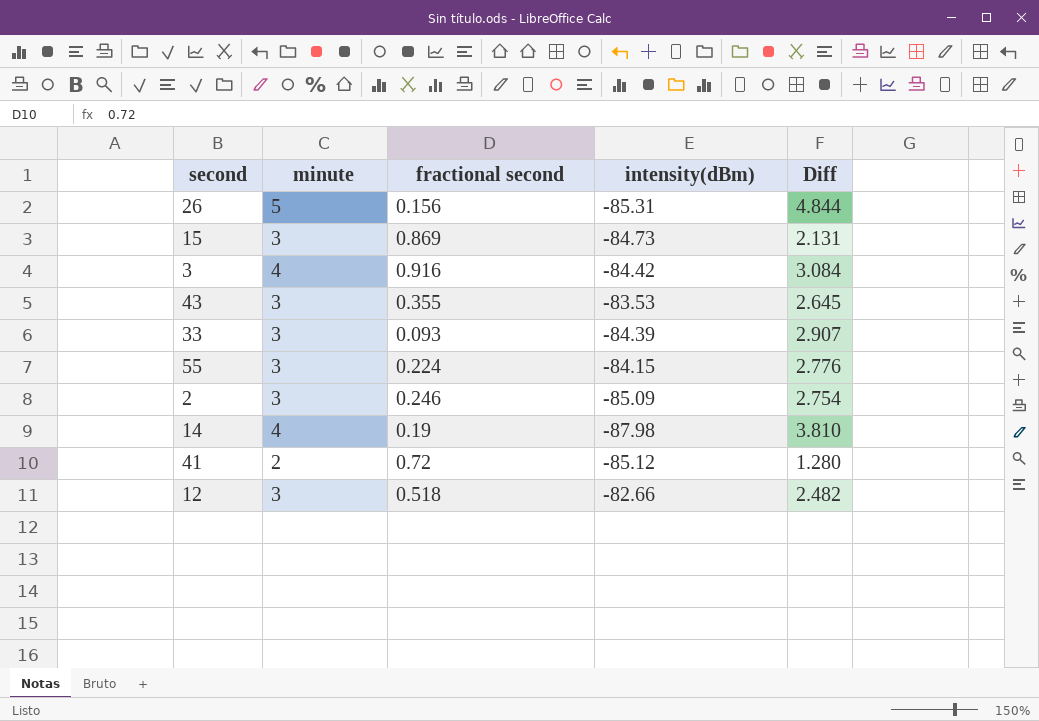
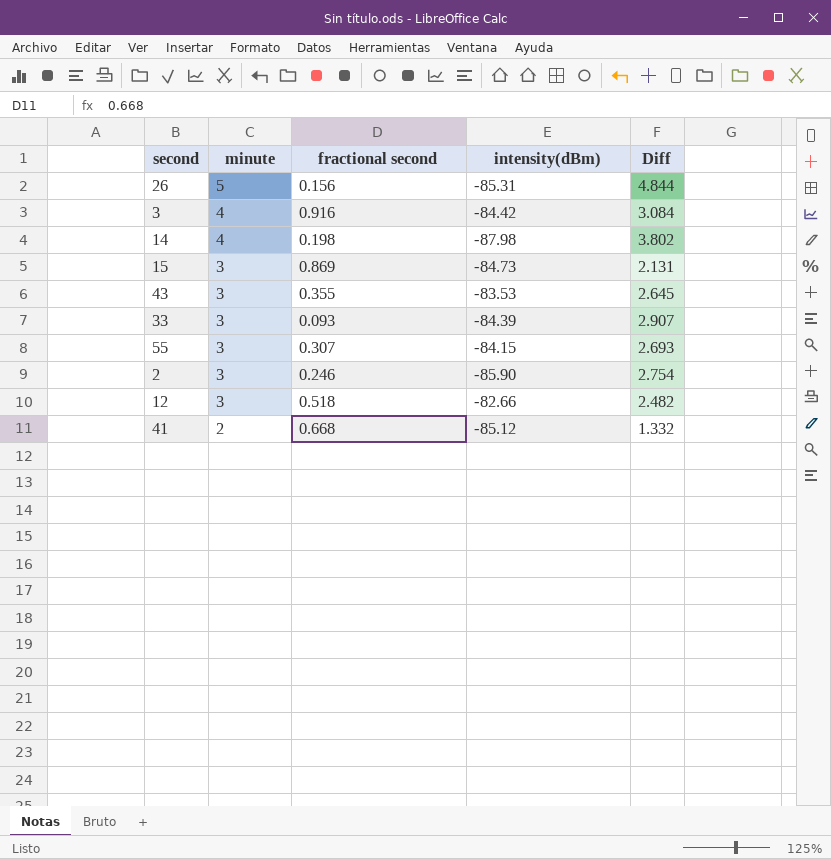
row order: none -> minute descending
14 | fractional second: 0.19 -> 0.198
14 | Diff: 3.810 -> 3.802
55 | fractional second: 0.224 -> 0.307
55 | Diff: 2.776 -> 2.693
2 | intensity(dBm): -85.09 -> -85.90
41 | fractional second: 0.72 -> 0.668
41 | Diff: 1.280 -> 1.332

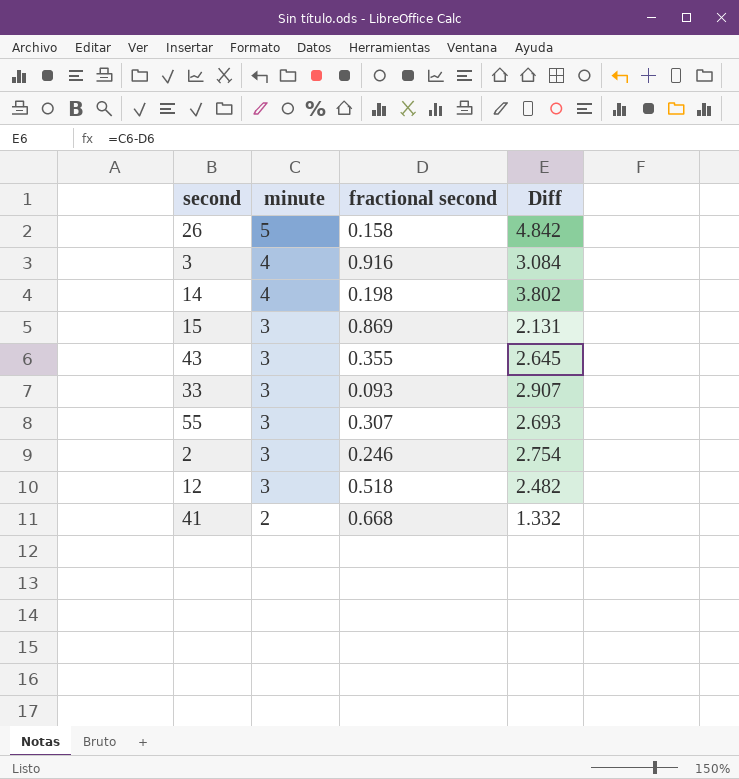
column intensity(dBm) | position: 4 -> none
26 | fractional second: 0.156 -> 0.158
26 | Diff: 4.844 -> 4.842

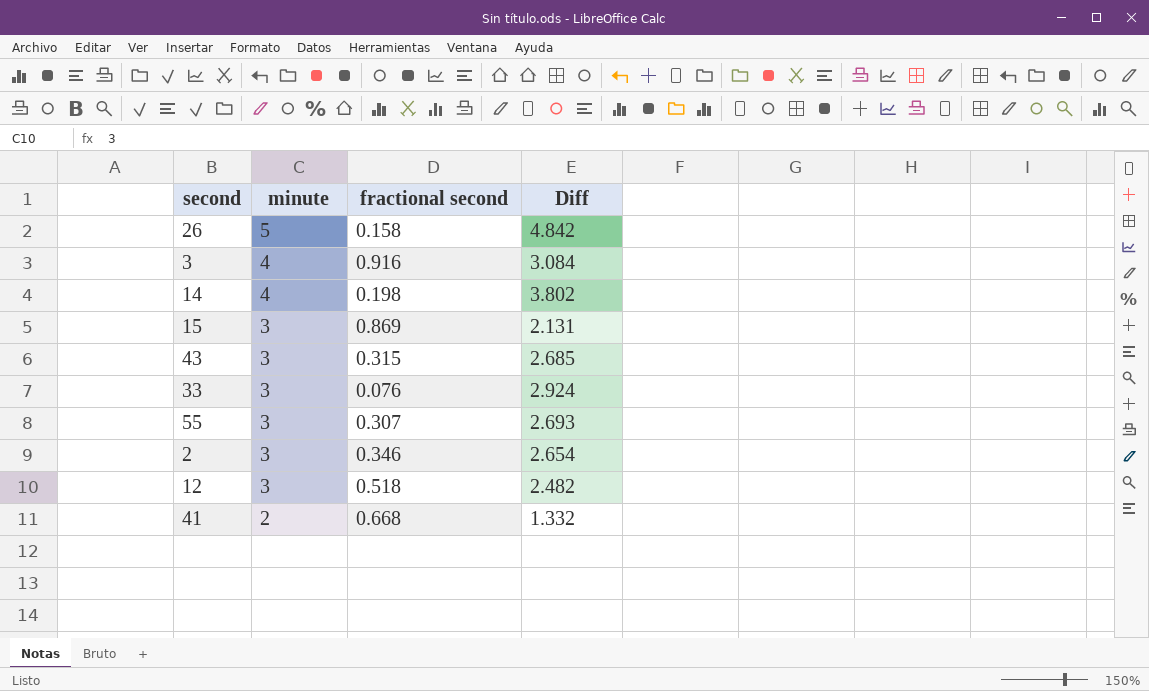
43 | fractional second: 0.355 -> 0.315
43 | Diff: 2.645 -> 2.685
33 | fractional second: 0.093 -> 0.076
33 | Diff: 2.907 -> 2.924
2 | fractional second: 0.246 -> 0.346
2 | Diff: 2.754 -> 2.654

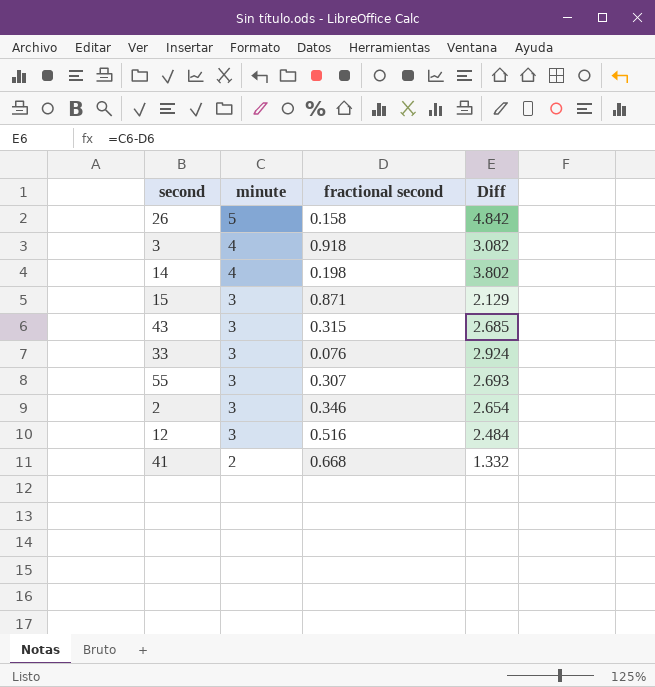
3 | fractional second: 0.916 -> 0.918
3 | Diff: 3.084 -> 3.082
15 | fractional second: 0.869 -> 0.871
15 | Diff: 2.131 -> 2.129
12 | fractional second: 0.518 -> 0.516
12 | Diff: 2.482 -> 2.484

